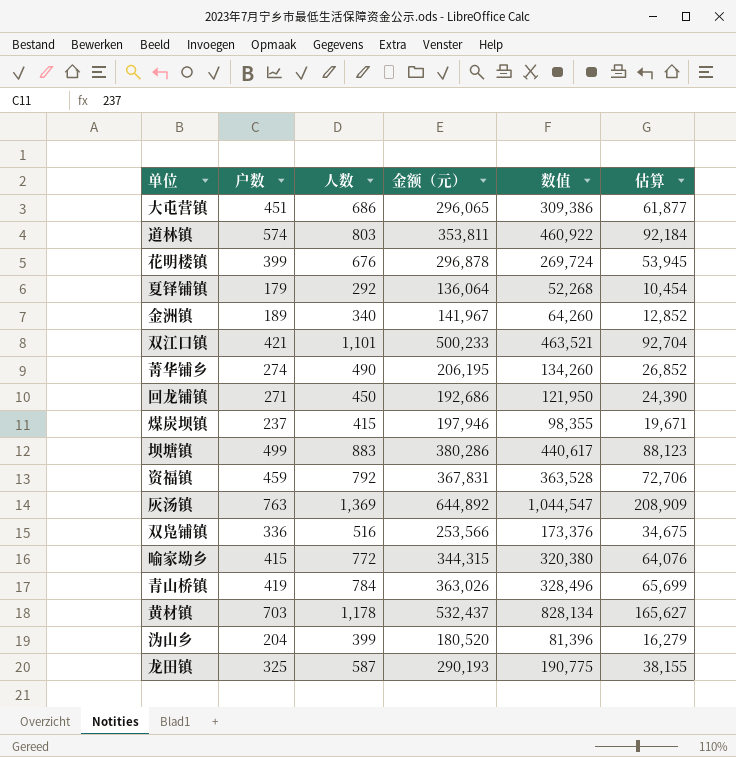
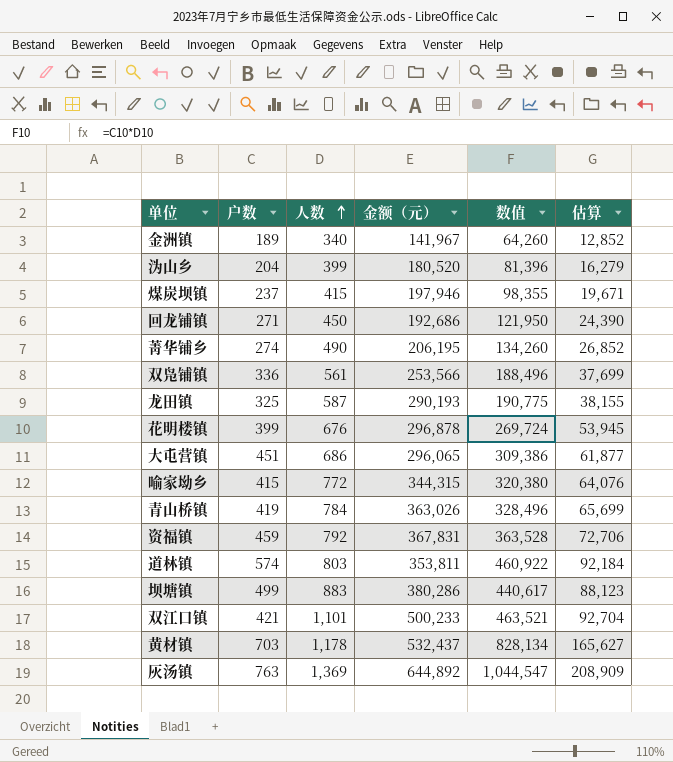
row order: none -> 人数 ascending
row 夏铎铺镇: 179 | 292 | 136,064 | 52,268 | 10,454 -> none
双凫铺镇 | 人数: 516 -> 561
双凫铺镇 | 数值: 173,376 -> 188,496
双凫铺镇 | 估算: 34,675 -> 37,699

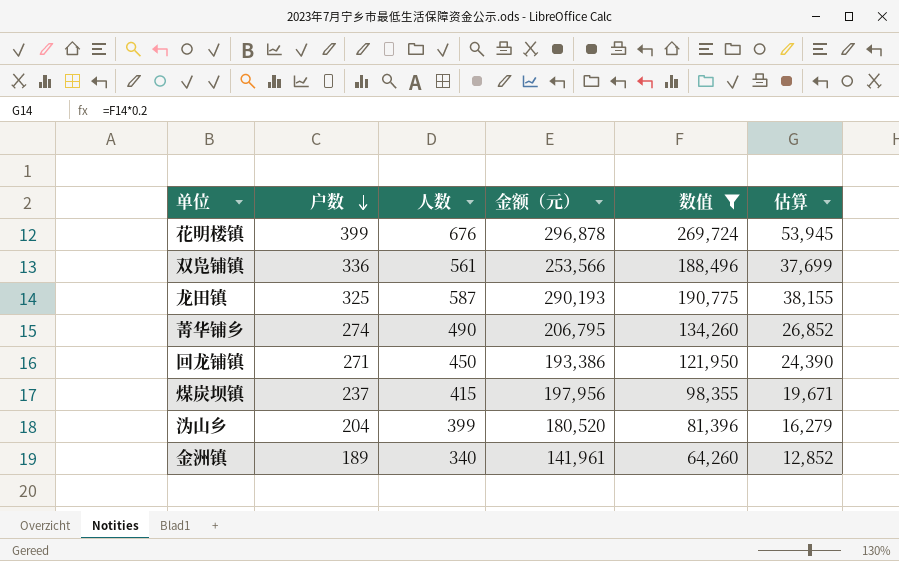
filter: none -> 数值 <= 269,724
row order: 人数 ascending -> 户数 descending
菁华铺乡 | 金额（元）: 206,195 -> 206,795
回龙铺镇 | 金额（元）: 192,686 -> 193,386
煤炭坝镇 | 金额（元）: 197,946 -> 197,956
金洲镇 | 金额（元）: 141,967 -> 141,961

